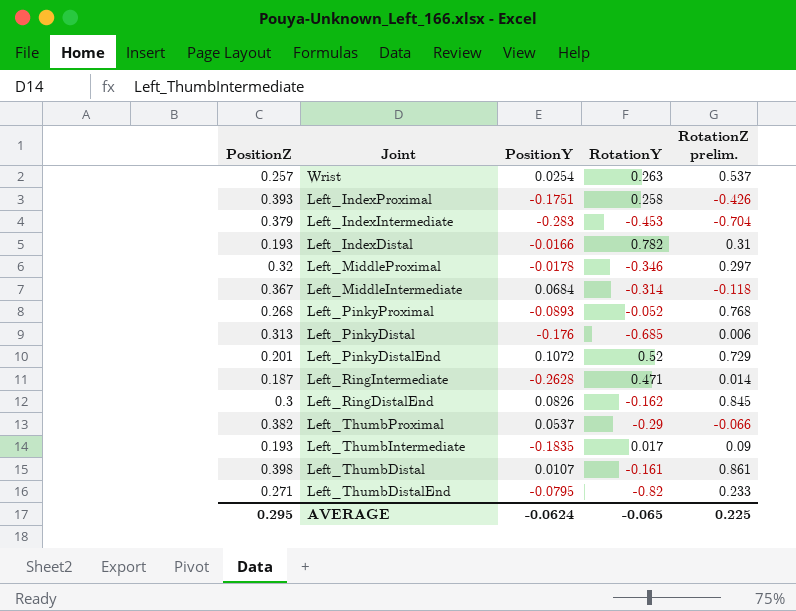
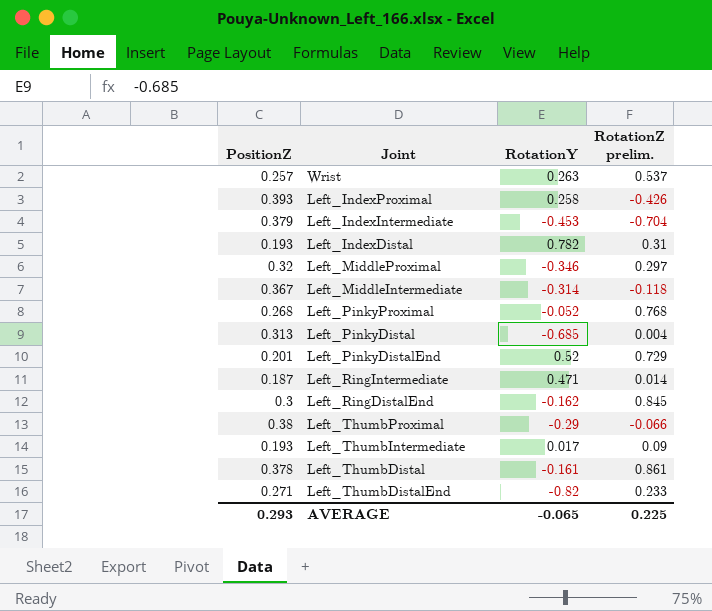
column PositionY | position: 3 -> none
Left_PinkyDistal | RotationZ prelim.: 0.006 -> 0.004
Left_ThumbProximal | PositionZ: 0.382 -> 0.38
Left_ThumbDistal | PositionZ: 0.398 -> 0.378
AVERAGE | PositionZ: 0.295 -> 0.293

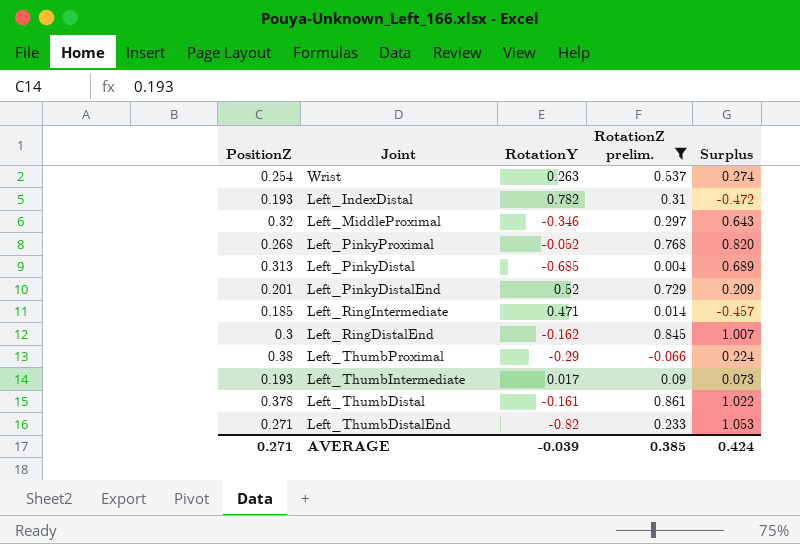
filter: none -> RotationZ prelim. >= -0.066
column Surplus | formula: none -> [RotationZ prelim.] - [RotationY]
Wrist | PositionZ: 0.257 -> 0.254
Left_RingIntermediate | PositionZ: 0.187 -> 0.185
AVERAGE | PositionZ: 0.293 -> 0.271
AVERAGE | RotationY: -0.065 -> -0.039
AVERAGE | RotationZ prelim.: 0.225 -> 0.385

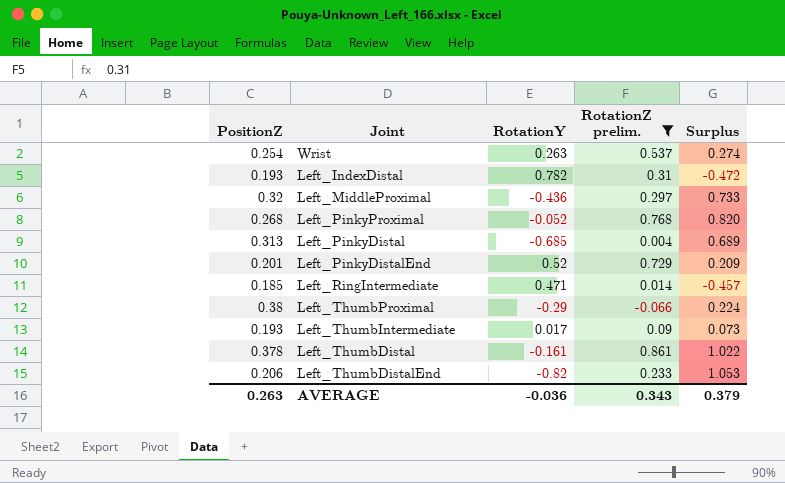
row Left_RingDistalEnd: 0.3 | -0.162 | 0.845 | 1.007 -> none
Left_MiddleProximal | RotationY: -0.346 -> -0.436
Left_MiddleProximal | Surplus: 0.643 -> 0.733
Left_ThumbDistalEnd | PositionZ: 0.271 -> 0.206
AVERAGE | PositionZ: 0.271 -> 0.263
AVERAGE | RotationY: -0.039 -> -0.036
AVERAGE | RotationZ prelim.: 0.385 -> 0.343
AVERAGE | Surplus: 0.424 -> 0.379

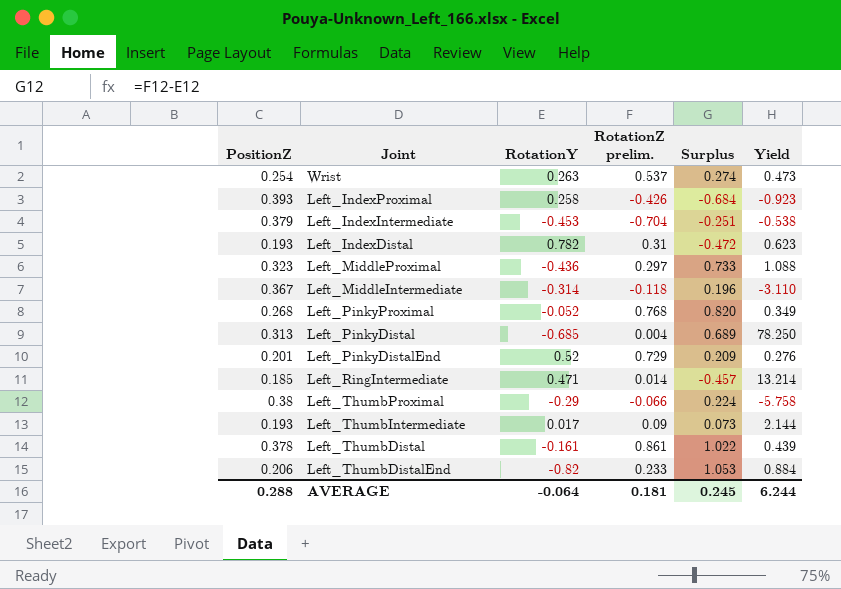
filter: RotationZ prelim. >= -0.066 -> none
column Yield | formula: none -> [PositionZ] / [RotationZ prelim.]
Left_MiddleProximal | PositionZ: 0.32 -> 0.323
AVERAGE | PositionZ: 0.263 -> 0.288
AVERAGE | RotationY: -0.036 -> -0.064
AVERAGE | RotationZ prelim.: 0.343 -> 0.181
AVERAGE | Surplus: 0.379 -> 0.245

